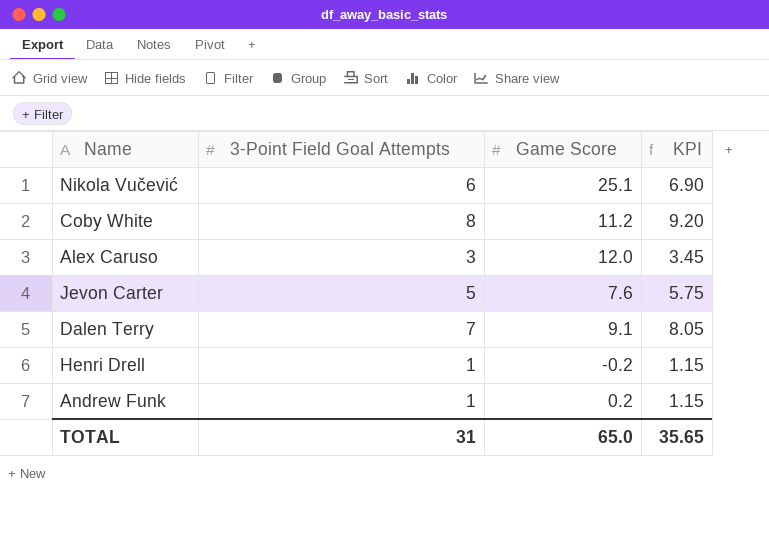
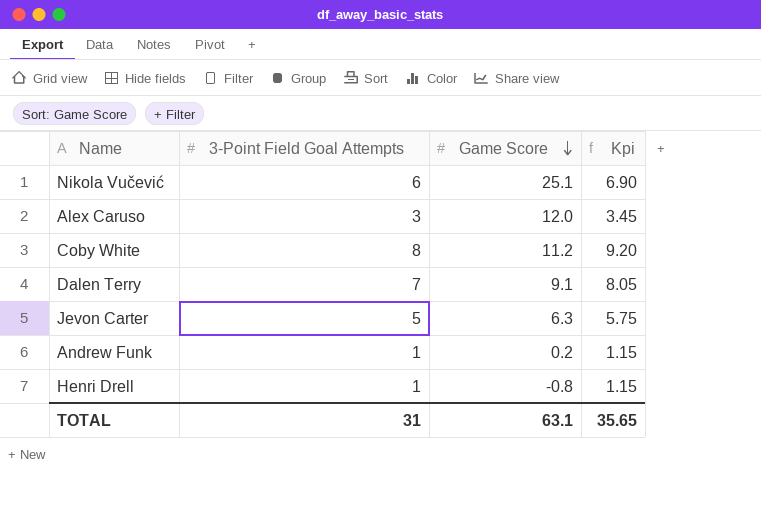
row order: none -> Game Score descending
column name: KPI -> Kpi
Jevon Carter | Game Score: 7.6 -> 6.3
Henri Drell | Game Score: -0.2 -> -0.8
TOTAL | Game Score: 65.0 -> 63.1

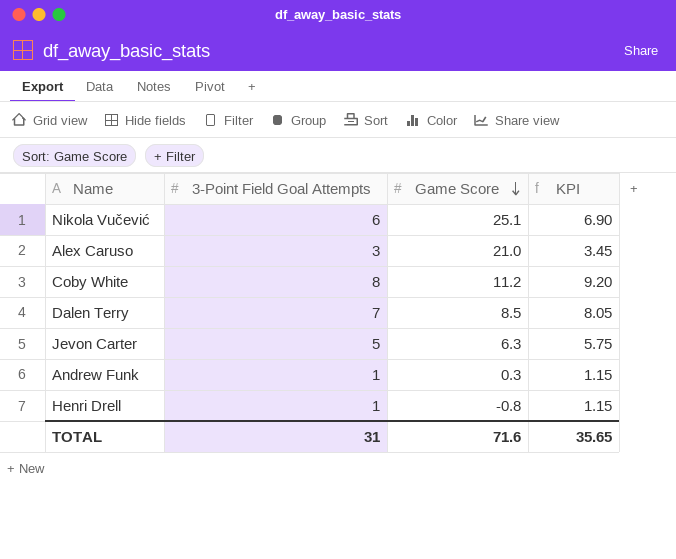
column name: Kpi -> KPI
Alex Caruso | Game Score: 12.0 -> 21.0
Dalen Terry | Game Score: 9.1 -> 8.5
Andrew Funk | Game Score: 0.2 -> 0.3
TOTAL | Game Score: 63.1 -> 71.6

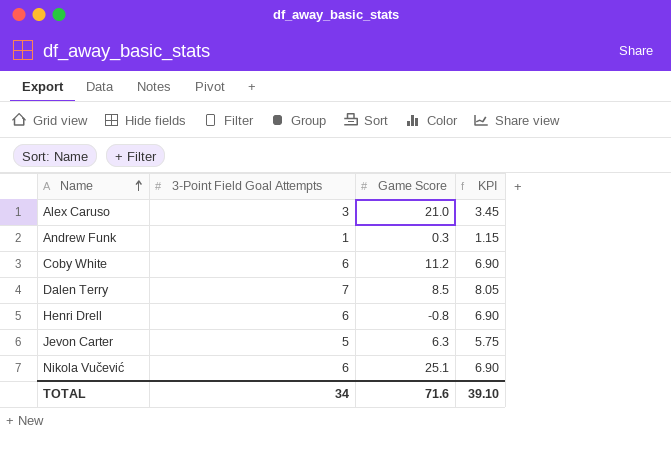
row order: Game Score descending -> Name ascending
Coby White | 3-Point Field Goal Attempts: 8 -> 6
Coby White | KPI: 9.20 -> 6.90
Henri Drell | 3-Point Field Goal Attempts: 1 -> 6
Henri Drell | KPI: 1.15 -> 6.90
TOTAL | 3-Point Field Goal Attempts: 31 -> 34
TOTAL | KPI: 35.65 -> 39.10

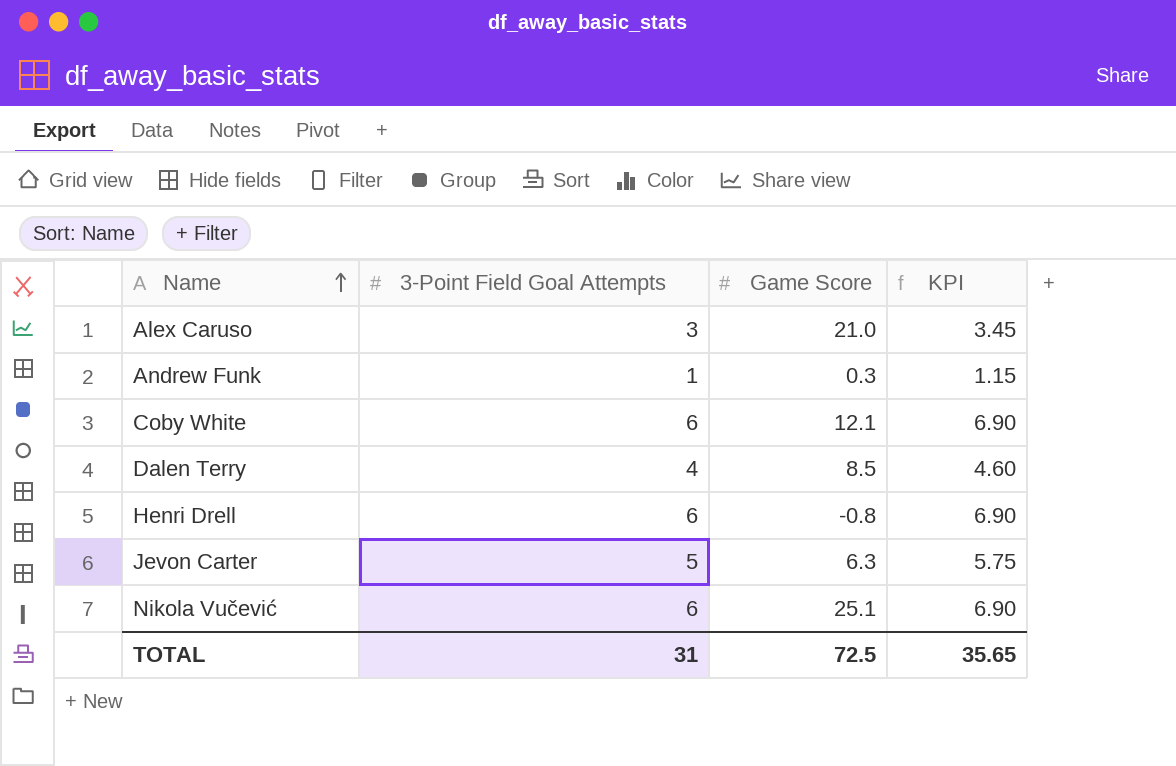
Coby White | Game Score: 11.2 -> 12.1
Dalen Terry | 3-Point Field Goal Attempts: 7 -> 4
Dalen Terry | KPI: 8.05 -> 4.60
TOTAL | 3-Point Field Goal Attempts: 34 -> 31
TOTAL | Game Score: 71.6 -> 72.5
TOTAL | KPI: 39.10 -> 35.65

